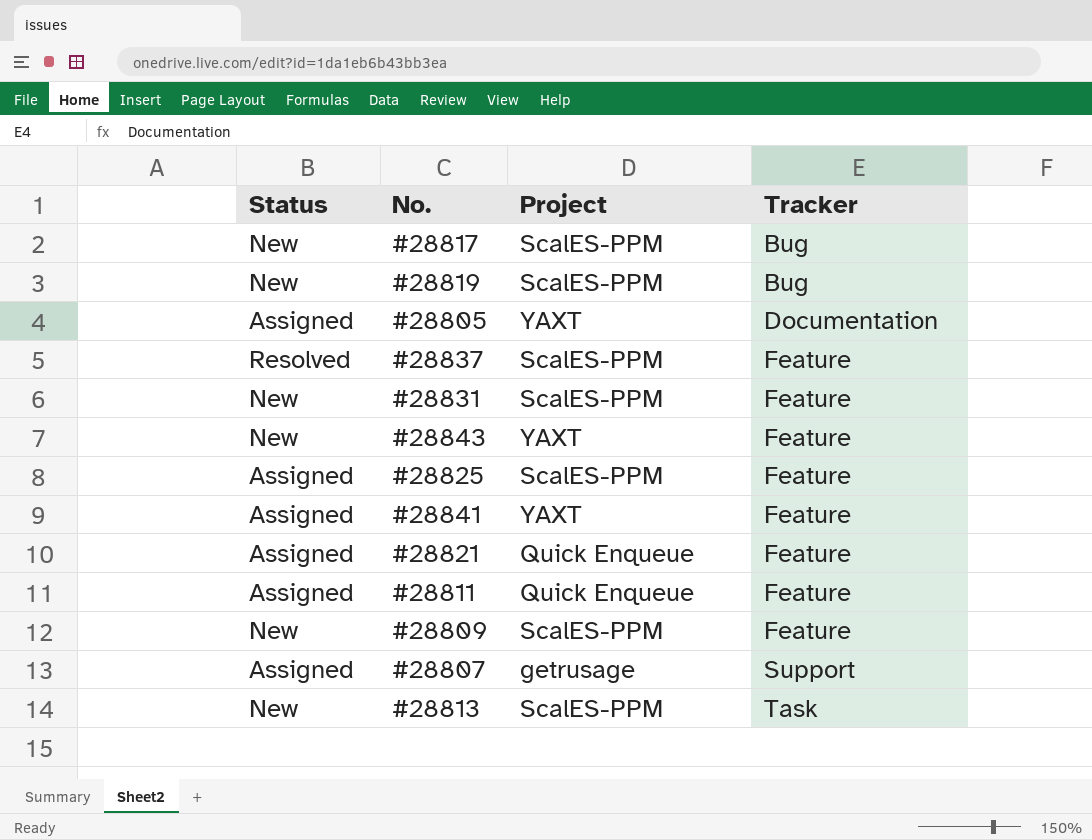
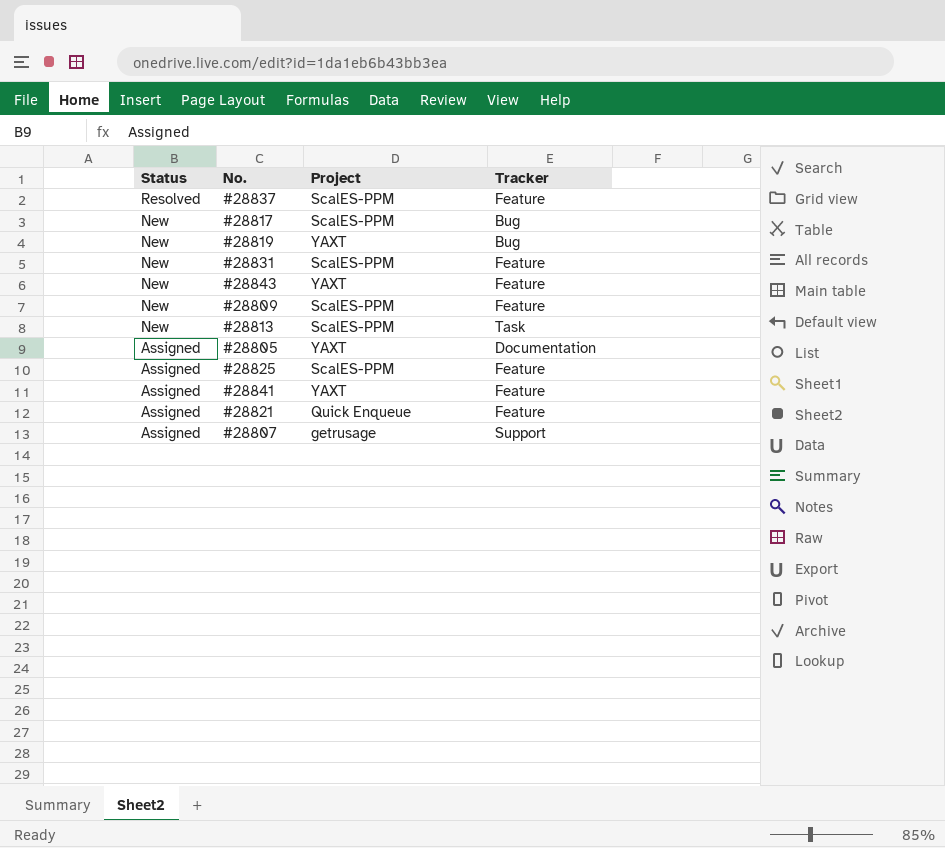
row order: Tracker ascending -> Status descending
row #28811: Assigned | Quick Enqueue | Feature -> none
#28819 | Project: ScalES-PPM -> YAXT

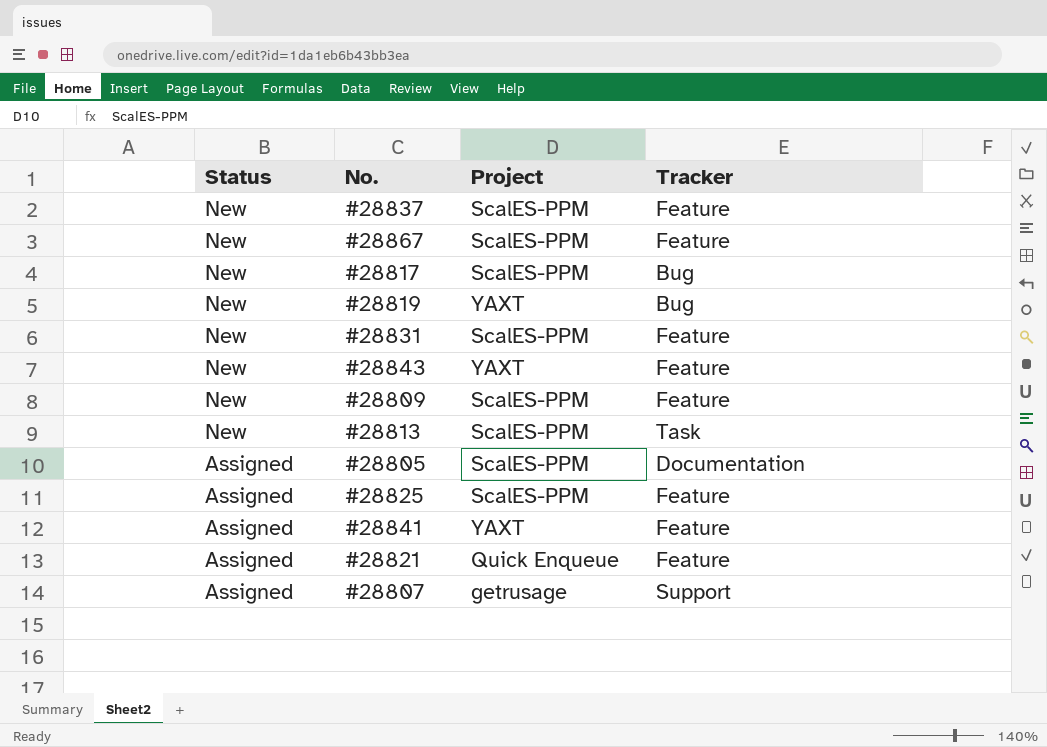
#28837 | Status: Resolved -> New
row #28867: none -> New | ScalES-PPM | Feature
#28805 | Project: YAXT -> ScalES-PPM

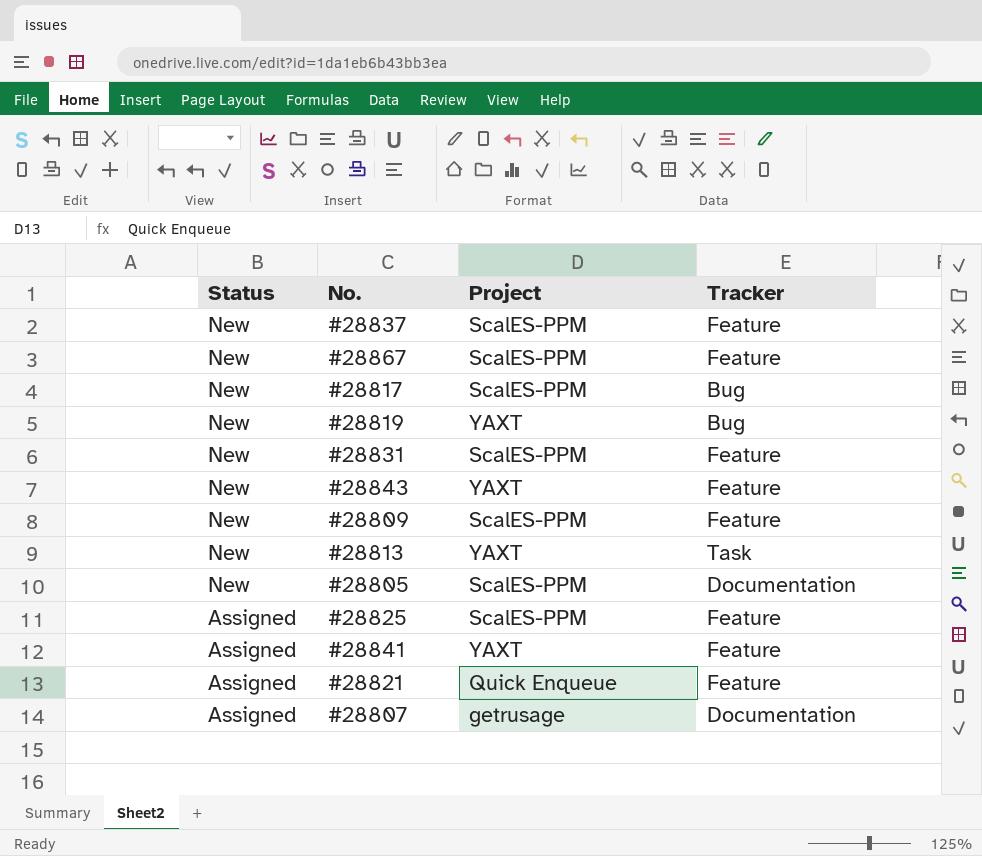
#28813 | Project: ScalES-PPM -> YAXT
#28805 | Status: Assigned -> New
#28807 | Tracker: Support -> Documentation

